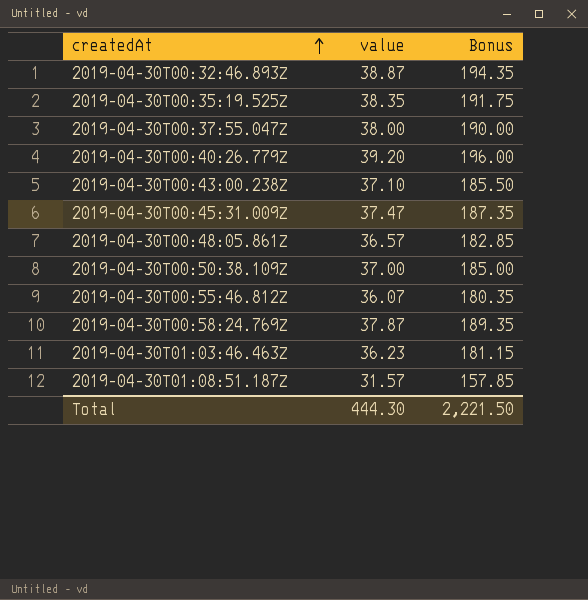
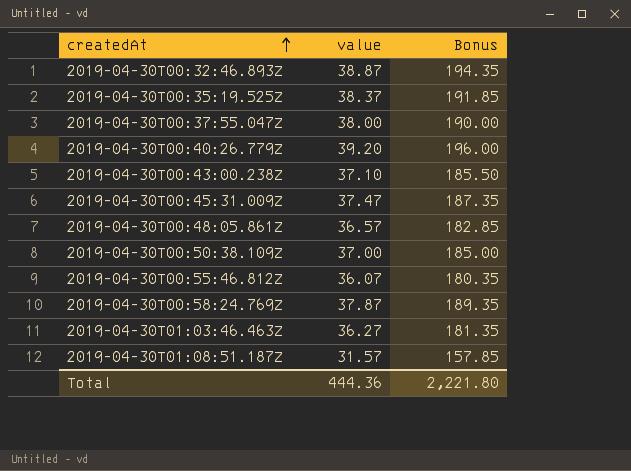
2019-04-30T00:35:19.525Z | value: 38.35 -> 38.37
2019-04-30T00:35:19.525Z | Bonus: 191.75 -> 191.85
2019-04-30T01:03:46.463Z | value: 36.23 -> 36.27
2019-04-30T01:03:46.463Z | Bonus: 181.15 -> 181.35
Total | value: 444.30 -> 444.36
Total | Bonus: 2,221.50 -> 2,221.80

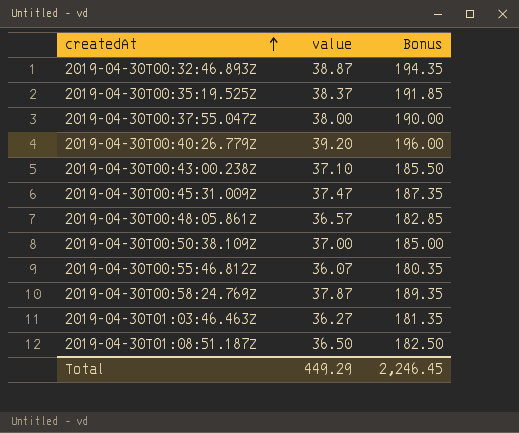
2019-04-30T01:08:51.187Z | value: 31.57 -> 36.50
2019-04-30T01:08:51.187Z | Bonus: 157.85 -> 182.50
Total | value: 444.36 -> 449.29
Total | Bonus: 2,221.80 -> 2,246.45

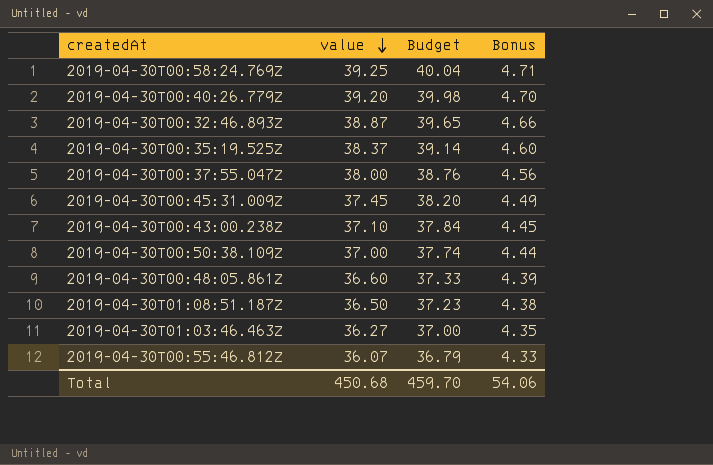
row order: createdAt ascending -> value descending
column Budget | formula: none -> [value] * 1.02
column Bonus | formula: [value] * 5 -> [value] * 0.12
2019-04-30T00:58:24.769Z | value: 37.87 -> 39.25
2019-04-30T00:45:31.009Z | value: 37.47 -> 37.45
2019-04-30T00:48:05.861Z | value: 36.57 -> 36.60
Total | value: 449.29 -> 450.68
Total | Bonus: 2,246.45 -> 54.06

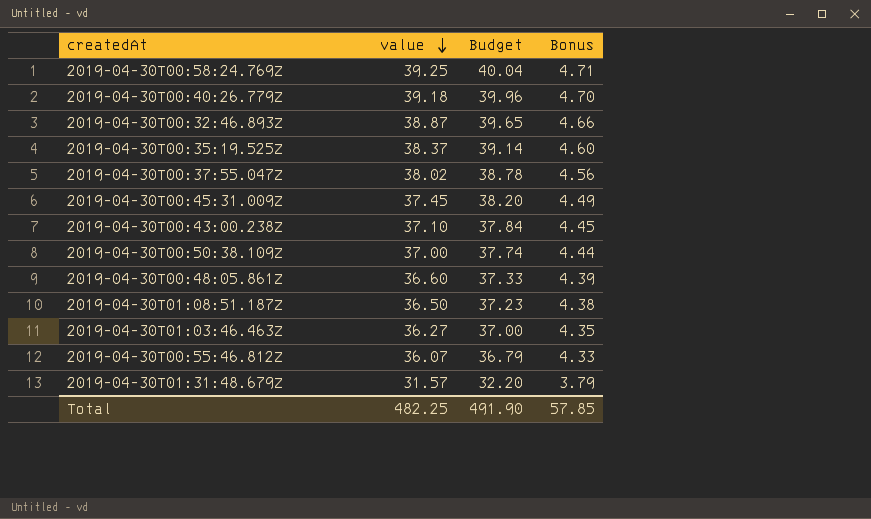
2019-04-30T00:40:26.779Z | value: 39.20 -> 39.18
2019-04-30T00:40:26.779Z | Budget: 39.98 -> 39.96
2019-04-30T00:37:55.047Z | value: 38.00 -> 38.02
2019-04-30T00:37:55.047Z | Budget: 38.76 -> 38.78
row 2019-04-30T01:31:48.679Z: none -> 31.57 | 32.20 | 3.79
Total | value: 450.68 -> 482.25
Total | Budget: 459.70 -> 491.90
Total | Bonus: 54.06 -> 57.85

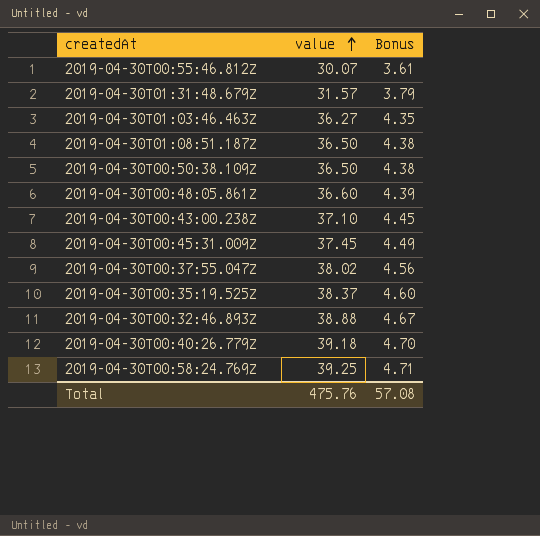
row order: value descending -> value ascending
column Budget | formula: [value] * 1.02 -> none
2019-04-30T00:55:46.812Z | value: 36.07 -> 30.07
2019-04-30T00:55:46.812Z | Bonus: 4.33 -> 3.61
2019-04-30T00:50:38.109Z | value: 37.00 -> 36.50
2019-04-30T00:50:38.109Z | Bonus: 4.44 -> 4.38
2019-04-30T00:32:46.893Z | value: 38.87 -> 38.88
2019-04-30T00:32:46.893Z | Bonus: 4.66 -> 4.67
Total | value: 482.25 -> 475.76
Total | Bonus: 57.85 -> 57.08

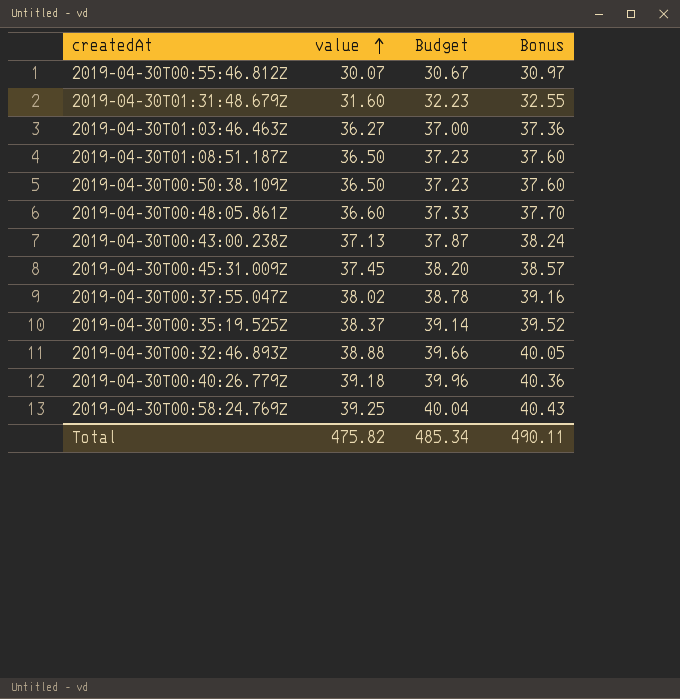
column Budget | formula: none -> [value] * 1.02
column Bonus | formula: [value] * 0.12 -> [value] * 1.03
2019-04-30T01:31:48.679Z | value: 31.57 -> 31.60
2019-04-30T00:43:00.238Z | value: 37.10 -> 37.13
Total | value: 475.76 -> 475.82
Total | Bonus: 57.08 -> 490.11

